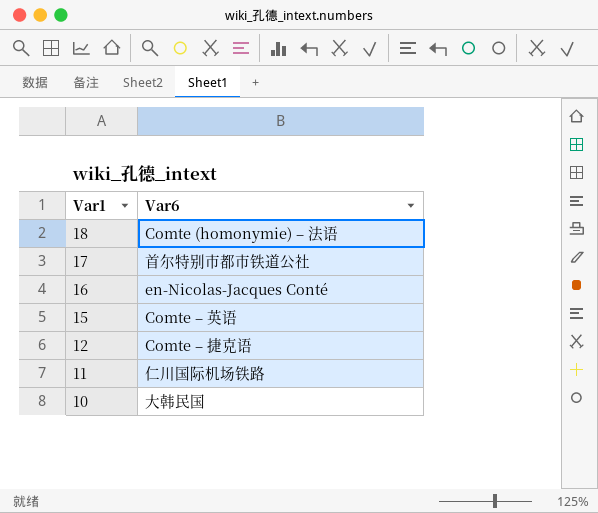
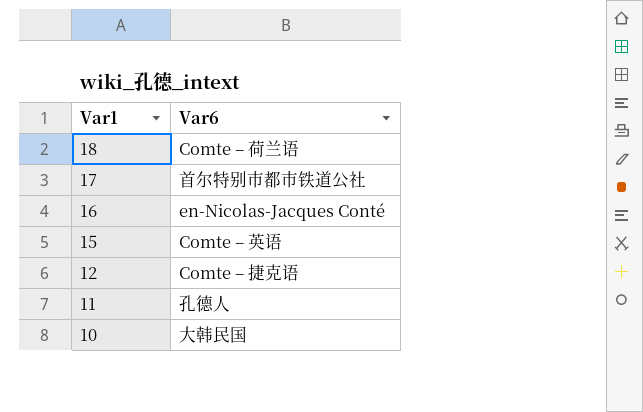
18 | Var6: Comte (homonymie) – 法语 -> Comte – 荷兰语
11 | Var6: 仁川国际机场铁路 -> 孔德人

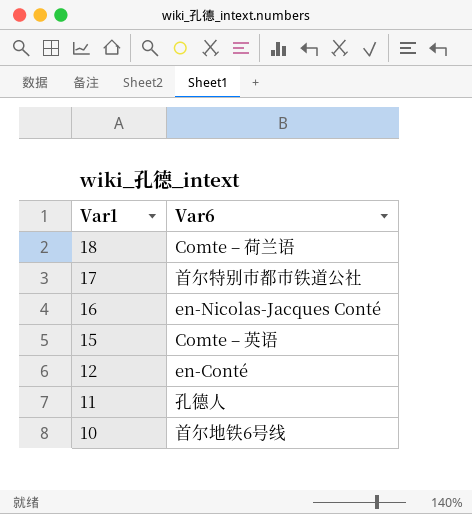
12 | Var6: Comte – 捷克语 -> en-Conté
10 | Var6: 大韩民国 -> 首尔地铁6号线

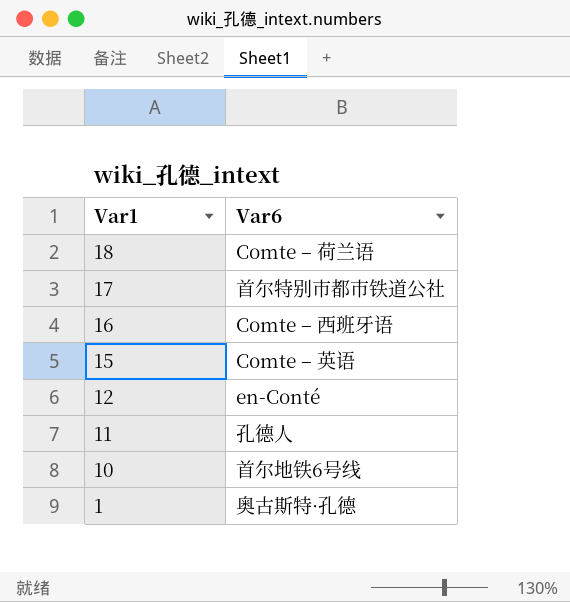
16 | Var6: en-Nicolas-Jacques Conté -> Comte – 西班牙语
row 1: none -> 奥古斯特·孔德

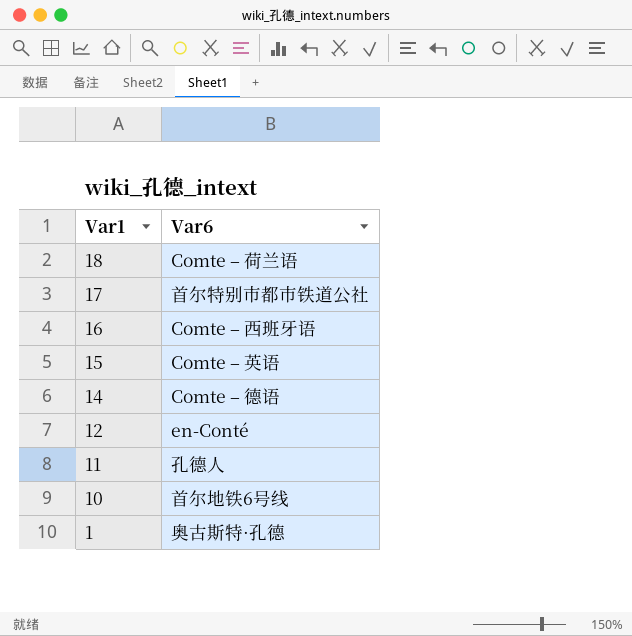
row 14: none -> Comte – 德语

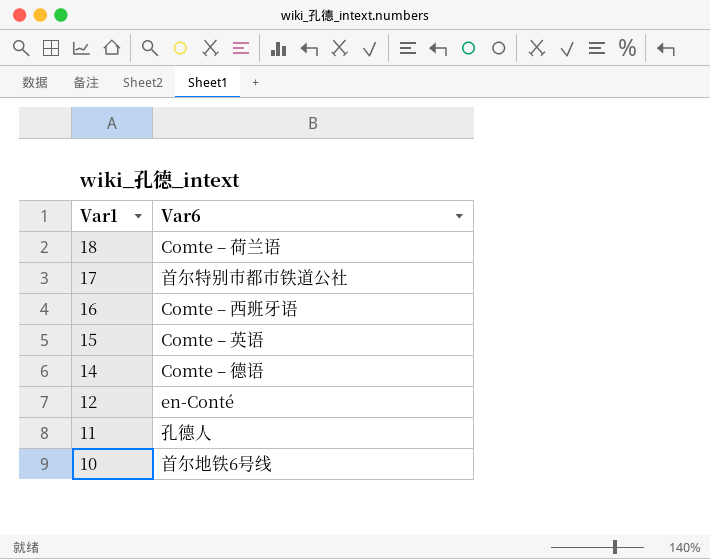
row 1: 奥古斯特·孔德 -> none

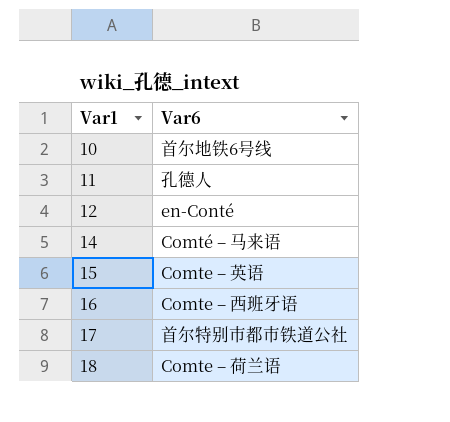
row order: Var1 descending -> Var1 ascending
14 | Var6: Comte – 德语 -> Comté – 马来语

